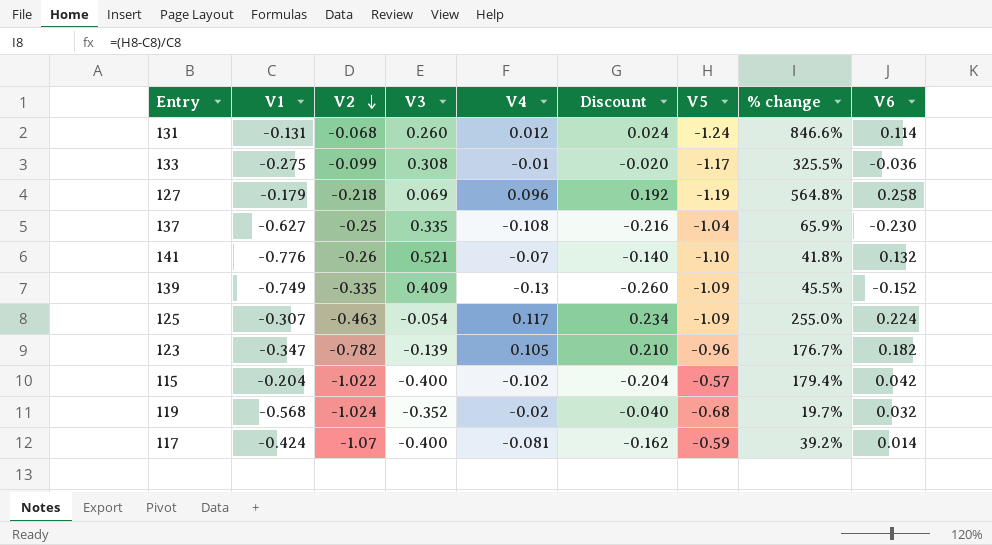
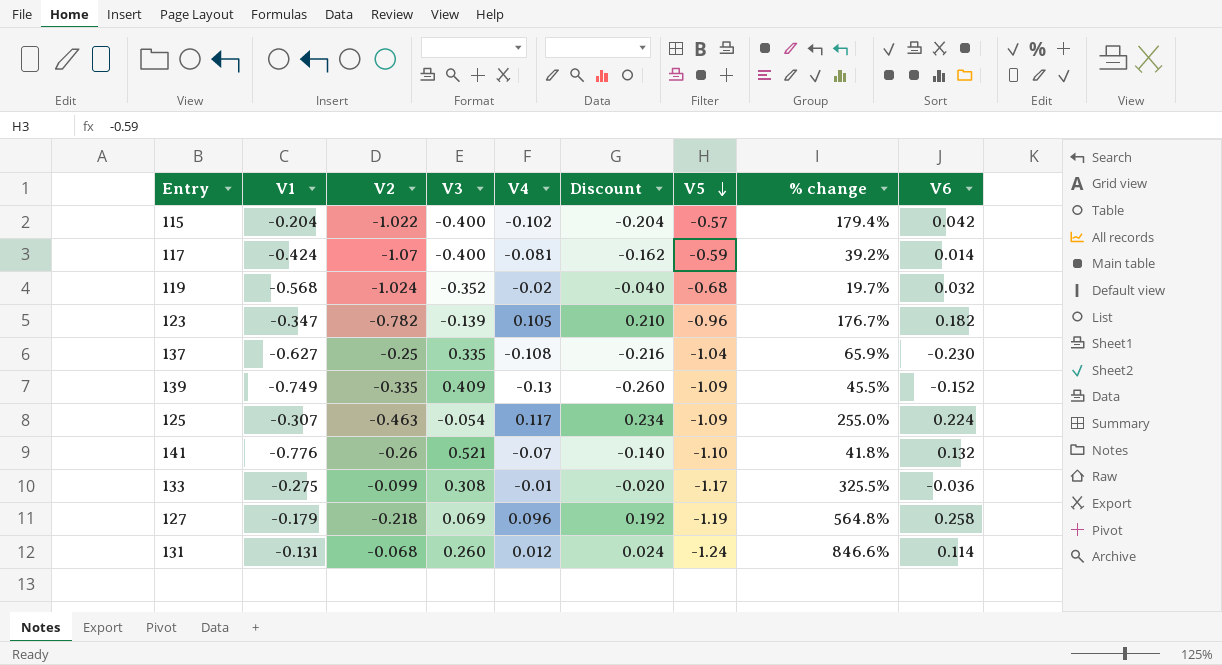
row order: V2 descending -> V5 descending

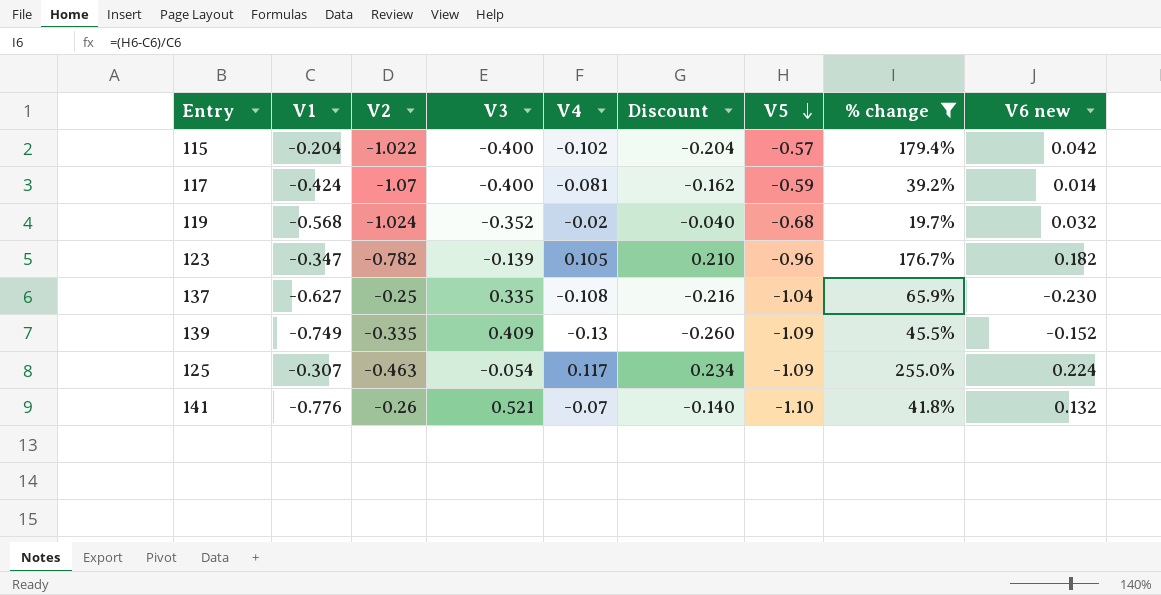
filter: none -> % change <= 255.0%
column name: V6 -> V6 new

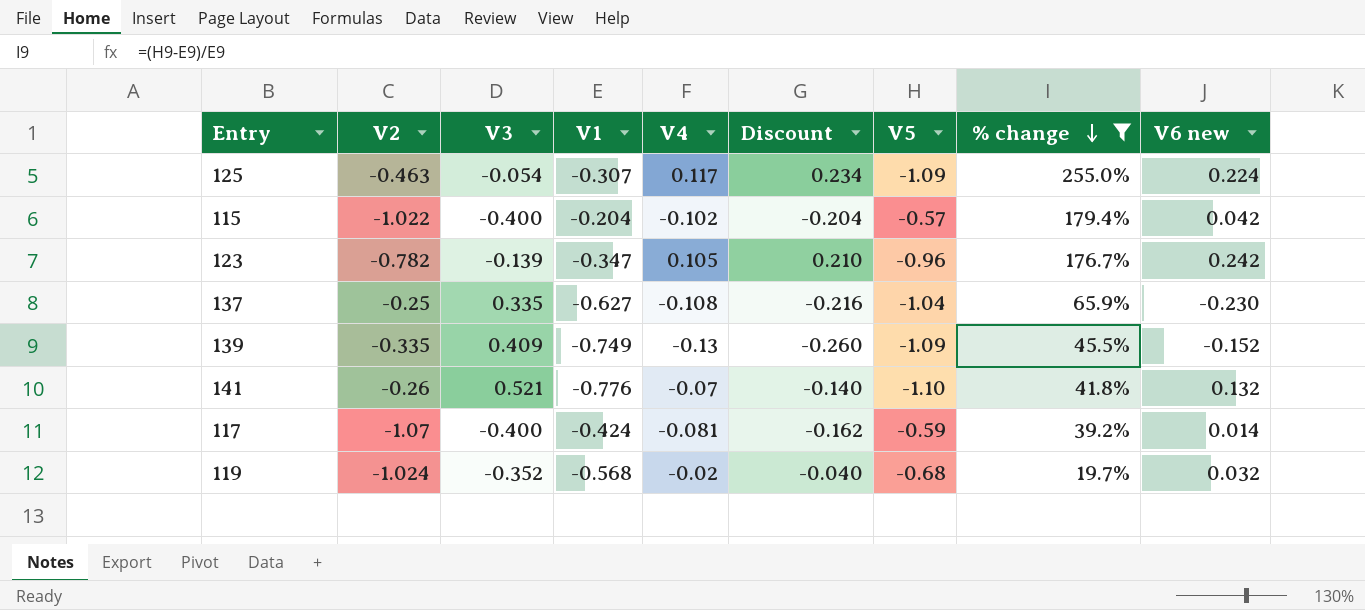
row order: V5 descending -> % change descending
column V1 | position: 2 -> 4
123 | V6 new: 0.182 -> 0.242

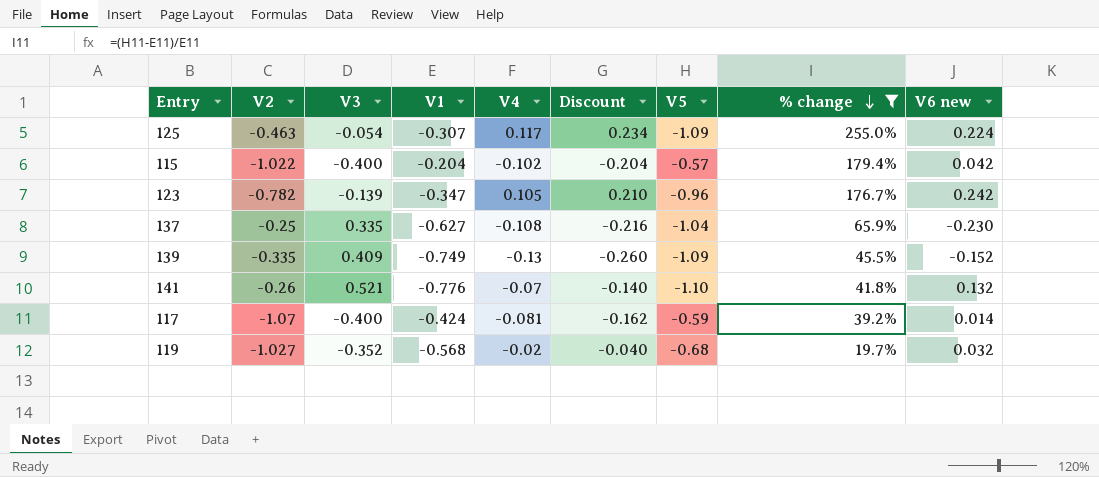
119 | V2: -1.024 -> -1.027

